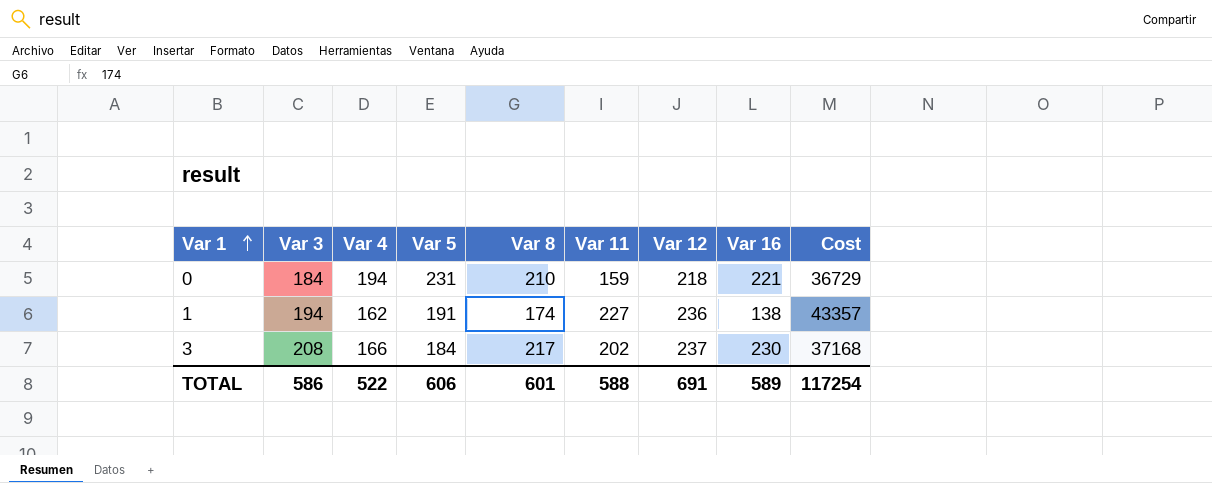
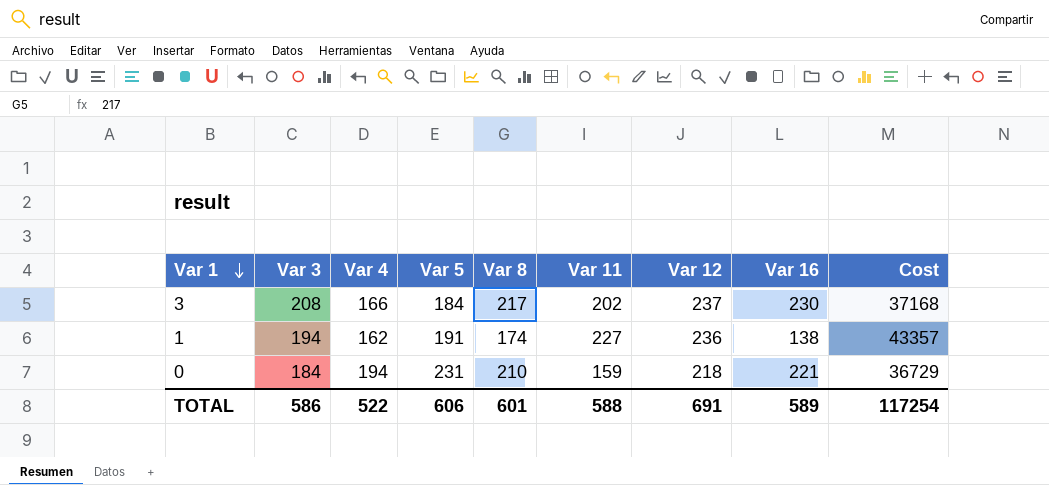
row order: Var 1 ascending -> Var 1 descending

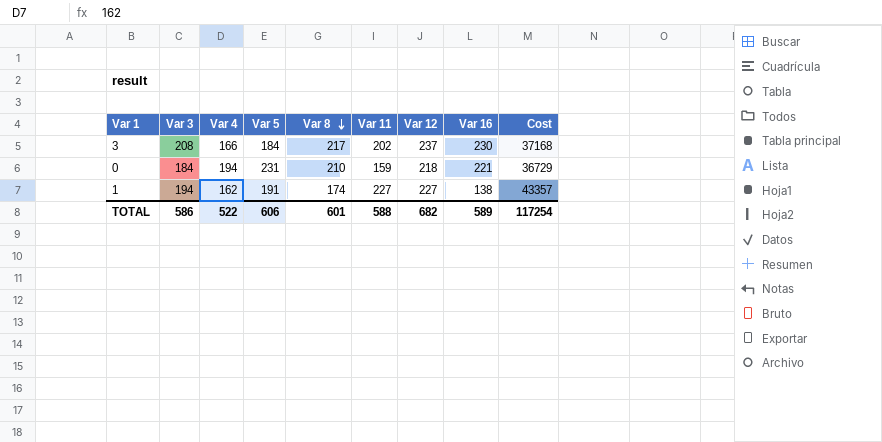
row order: Var 1 descending -> Var 8 descending
1 | Var 12: 236 -> 227
TOTAL | Var 12: 691 -> 682

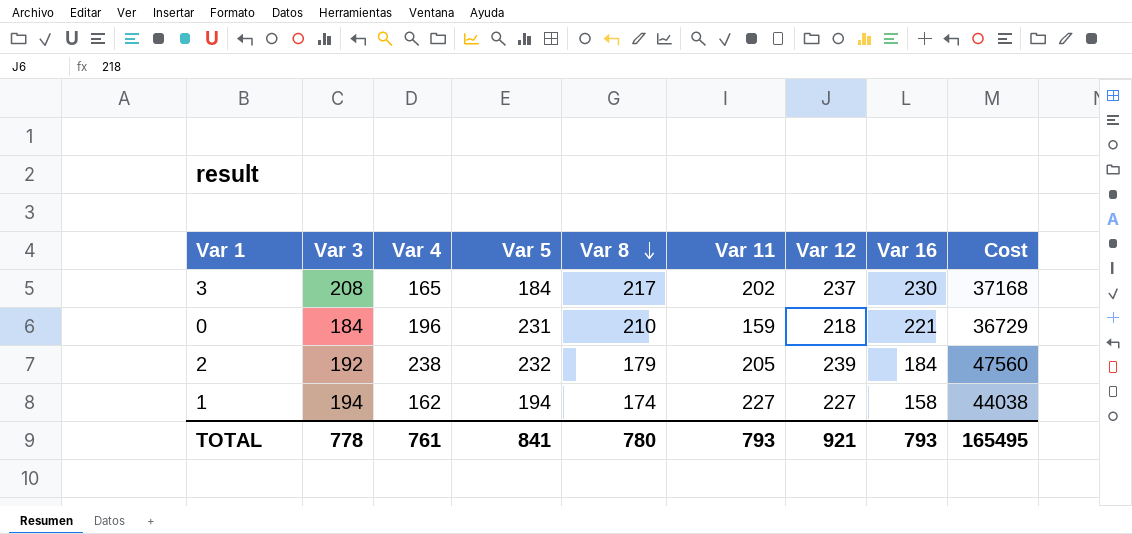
3 | Var 4: 166 -> 165
0 | Var 4: 194 -> 196
row 2: none -> 192 | 238 | 232 | 179 | 205 | 239 | 184 | 47560
1 | Var 5: 191 -> 194
1 | Var 16: 138 -> 158
1 | Cost: 43357 -> 44038
TOTAL | Var 3: 586 -> 778
TOTAL | Var 4: 522 -> 761
TOTAL | Var 5: 606 -> 841
TOTAL | Var 8: 601 -> 780
TOTAL | Var 11: 588 -> 793
TOTAL | Var 12: 682 -> 921
TOTAL | Var 16: 589 -> 793
TOTAL | Cost: 117254 -> 165495

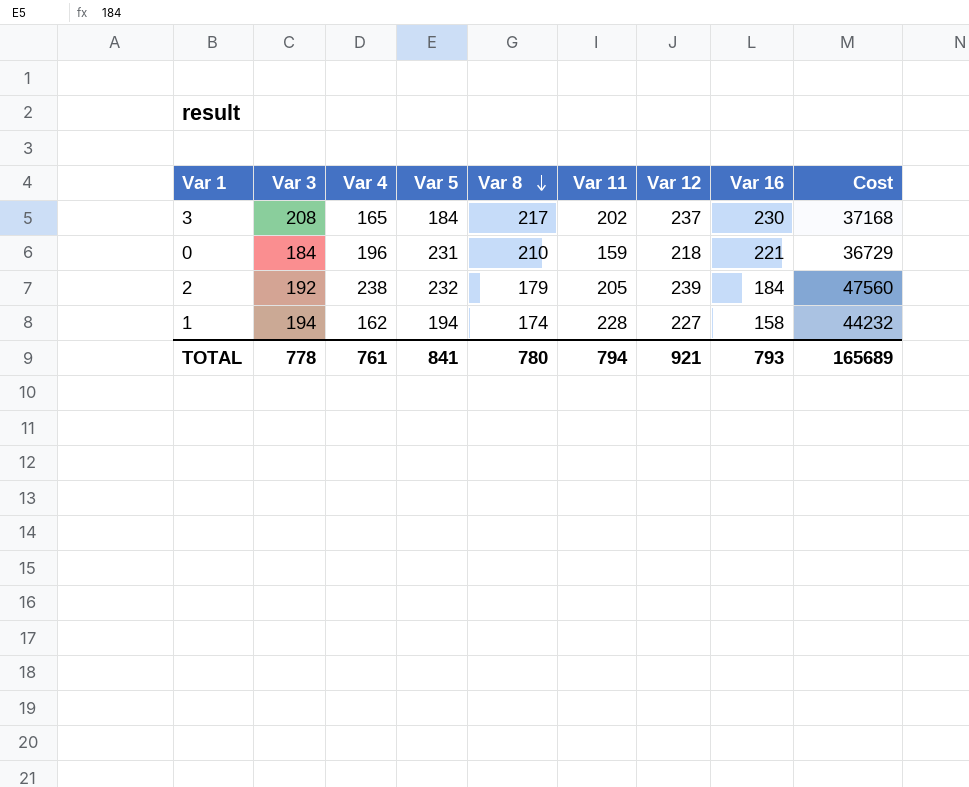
1 | Var 11: 227 -> 228
1 | Cost: 44038 -> 44232
TOTAL | Var 11: 793 -> 794
TOTAL | Cost: 165495 -> 165689

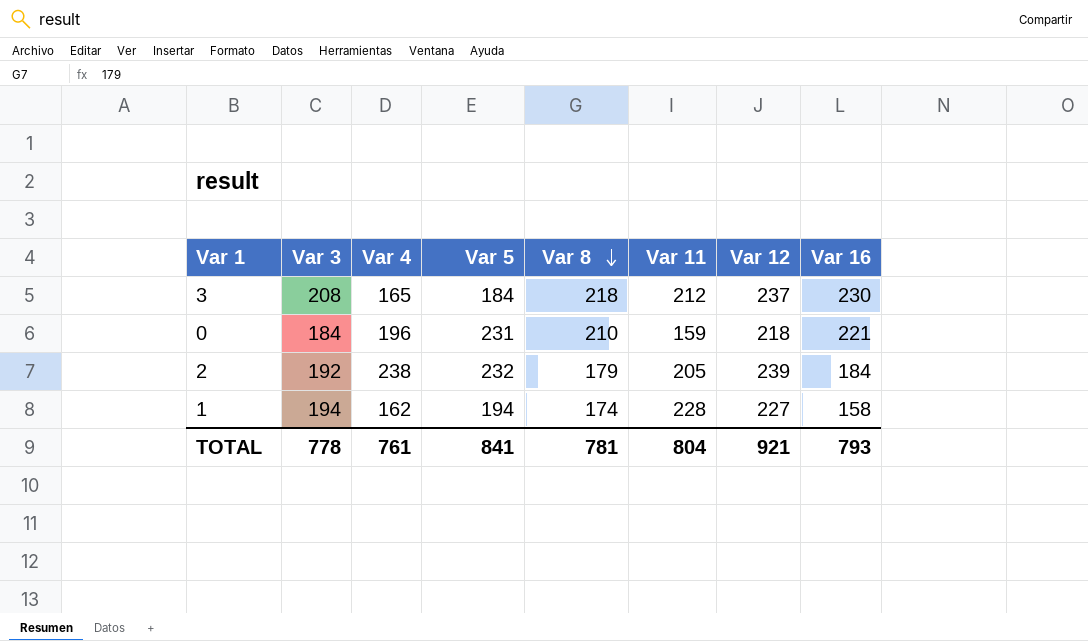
column Cost | formula: [Var 5] * [Var 11] -> none
3 | Var 8: 217 -> 218
3 | Var 11: 202 -> 212
TOTAL | Var 8: 780 -> 781
TOTAL | Var 11: 794 -> 804

